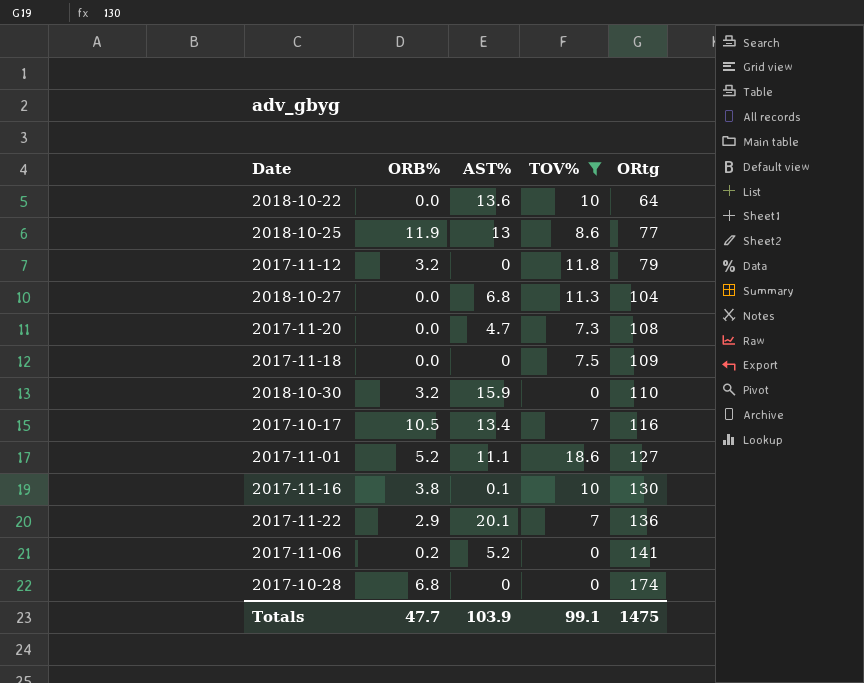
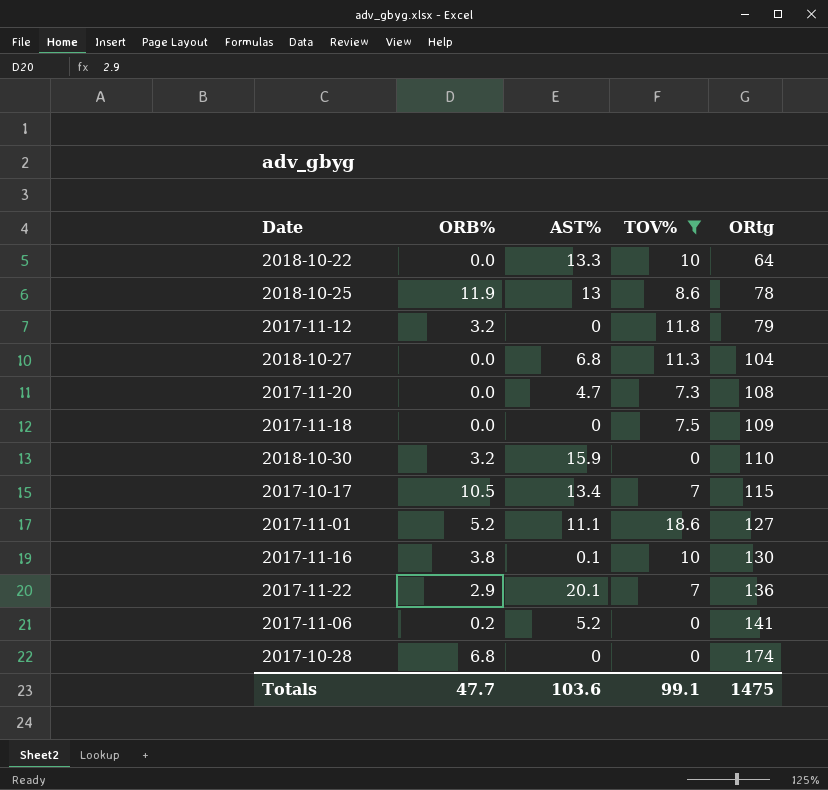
2018-10-22 | AST%: 13.6 -> 13.3
2018-10-25 | ORtg: 77 -> 78
2017-10-17 | ORtg: 116 -> 115
Totals | AST%: 103.9 -> 103.6

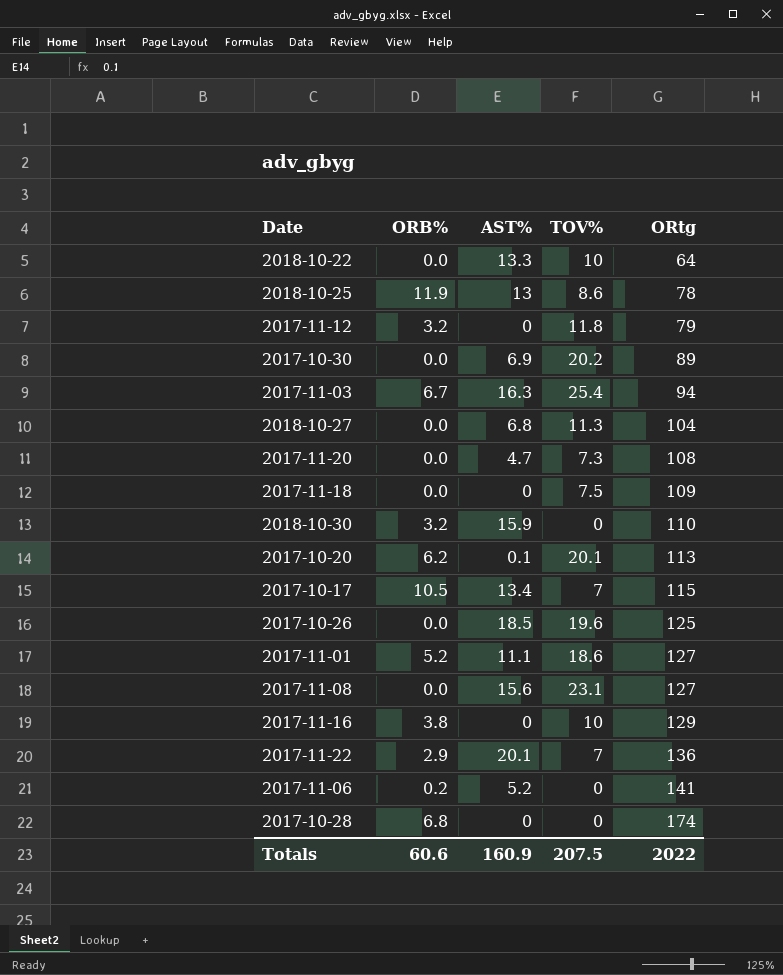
filter: TOV% <= 18.6 -> none
2017-11-16 | AST%: 0.1 -> 0
2017-11-16 | ORtg: 130 -> 129
Totals | ORB%: 47.7 -> 60.6
Totals | AST%: 103.6 -> 160.9
Totals | TOV%: 99.1 -> 207.5
Totals | ORtg: 1475 -> 2022

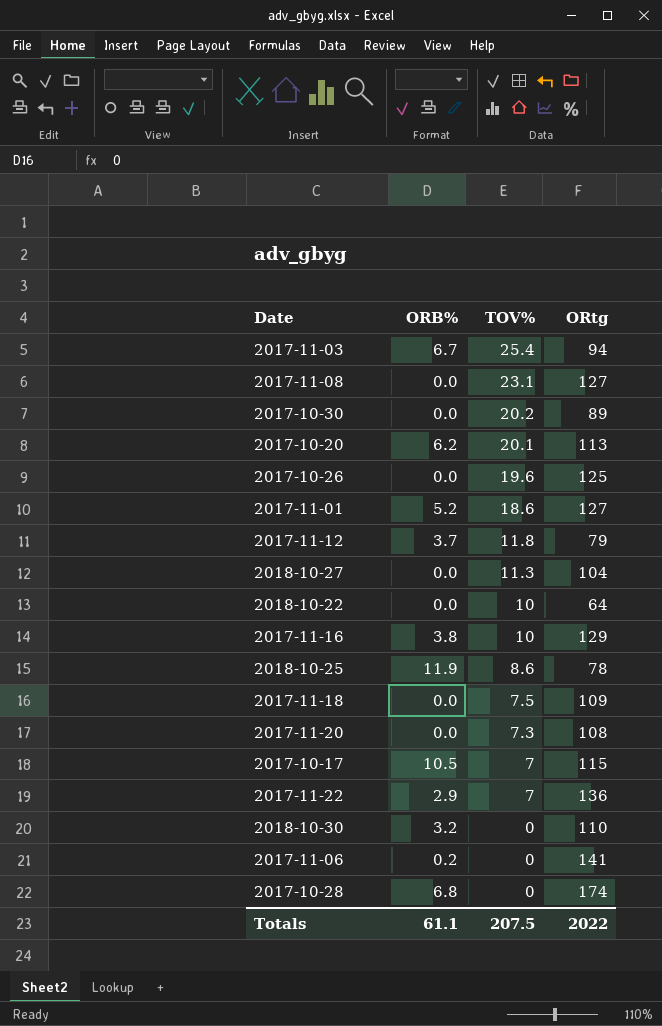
row order: ORtg ascending -> TOV% descending
column AST% | position: 3 -> none
2017-11-12 | ORB%: 3.2 -> 3.7
Totals | ORB%: 60.6 -> 61.1

